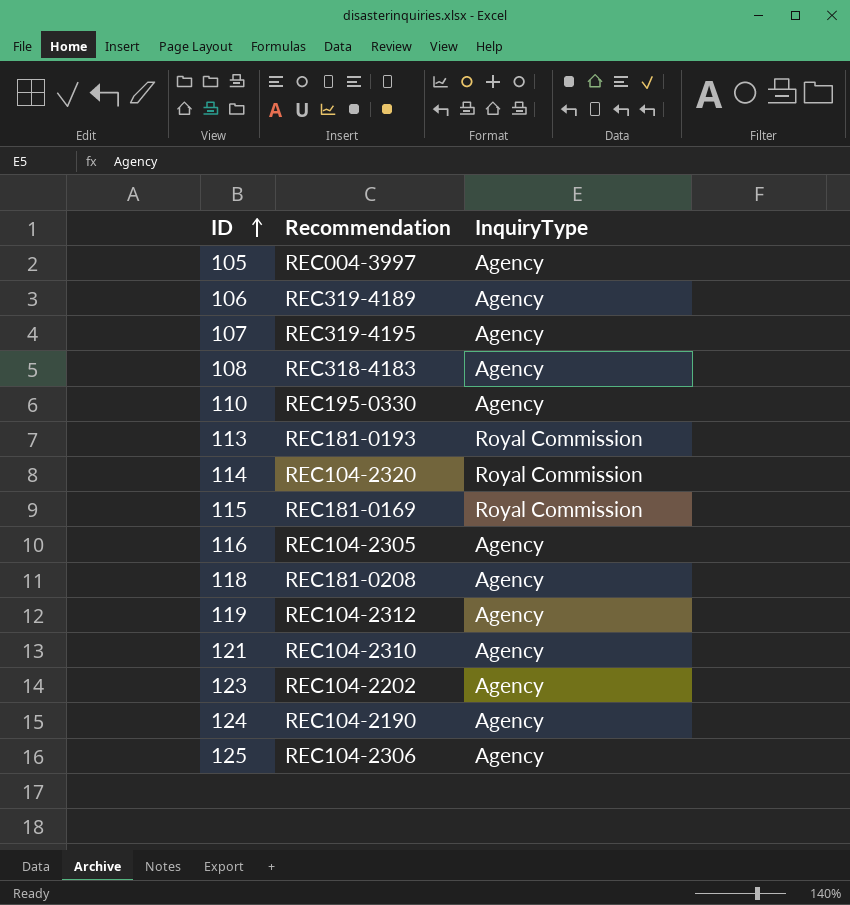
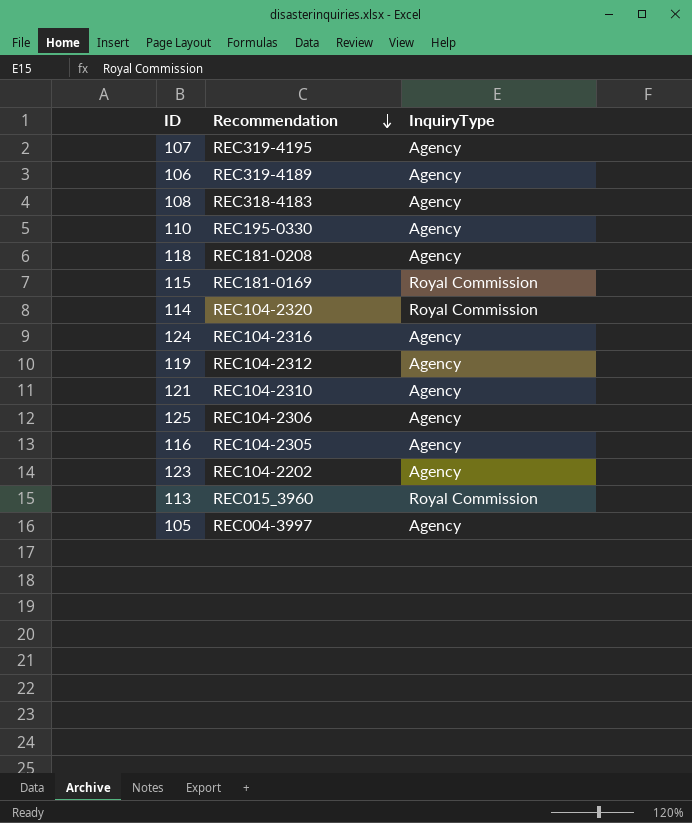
row order: ID ascending -> Recommendation descending
124 | Recommendation: REC104-2190 -> REC104-2316
113 | Recommendation: REC181-0193 -> REC015_3960

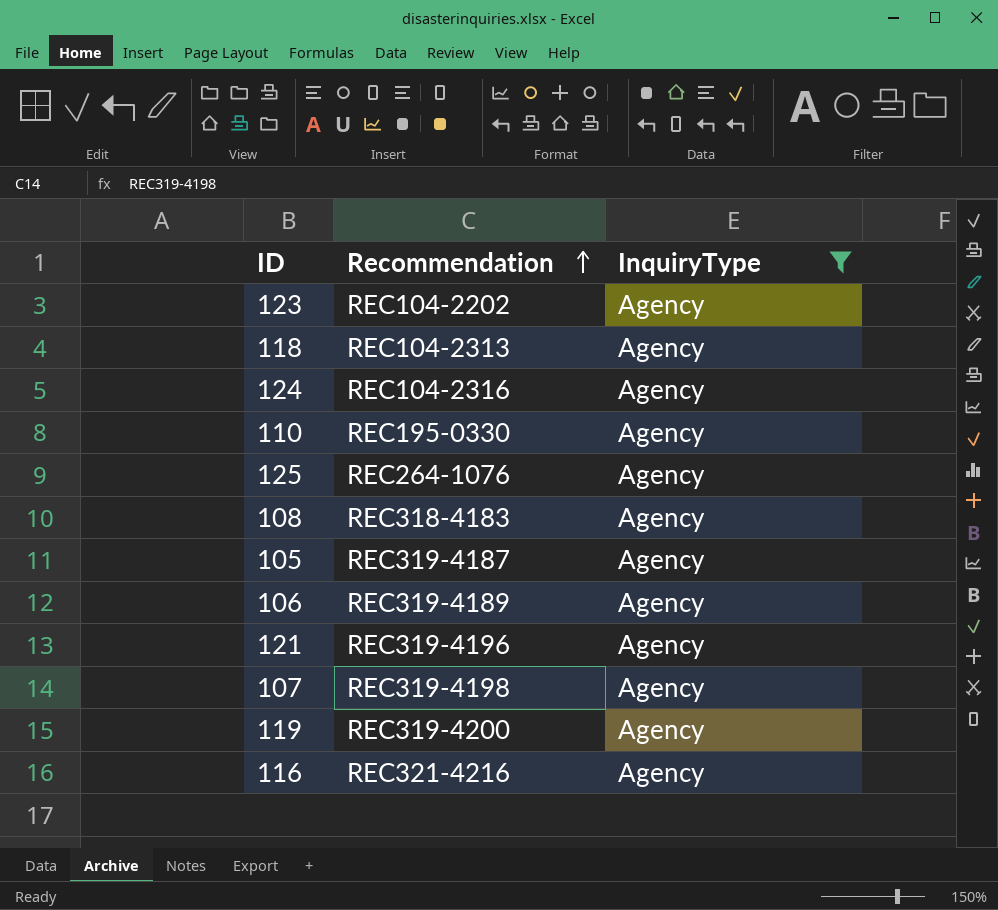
filter: none -> InquiryType = Agency
row order: Recommendation descending -> Recommendation ascending
118 | Recommendation: REC181-0208 -> REC104-2313
125 | Recommendation: REC104-2306 -> REC264-1076
105 | Recommendation: REC004-3997 -> REC319-4187
121 | Recommendation: REC104-2310 -> REC319-4196
107 | Recommendation: REC319-4195 -> REC319-4198
119 | Recommendation: REC104-2312 -> REC319-4200
116 | Recommendation: REC104-2305 -> REC321-4216

